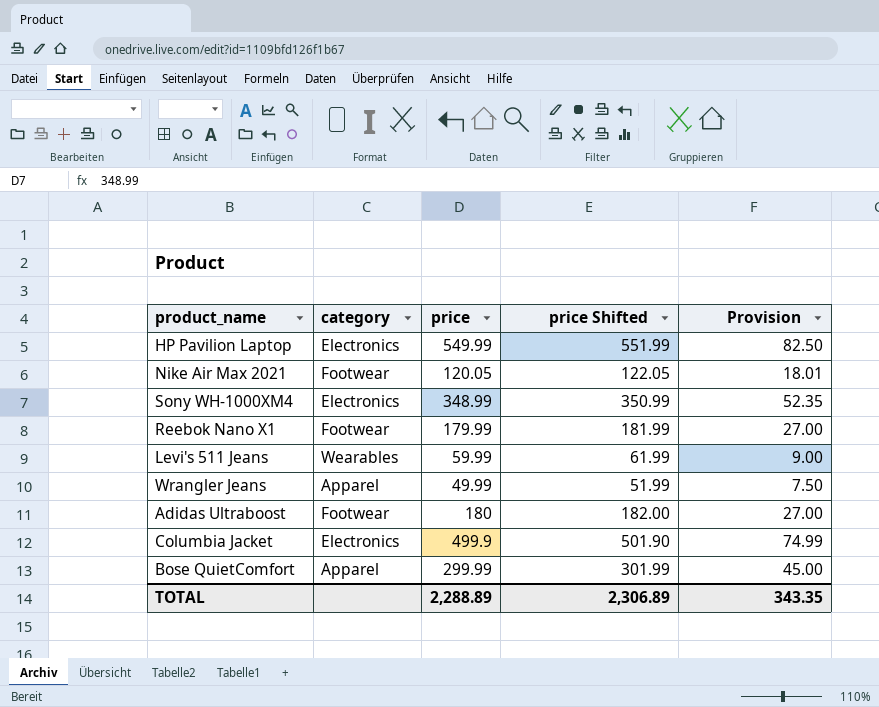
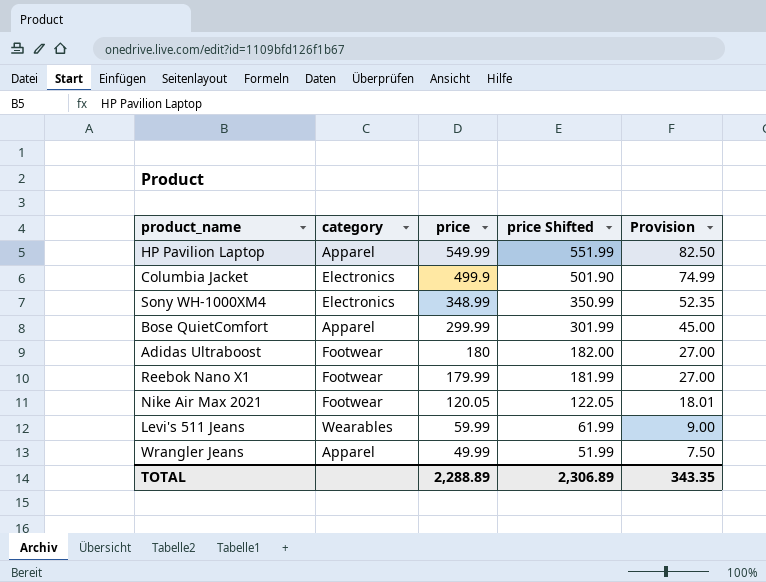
row order: none -> price descending
HP Pavilion Laptop | category: Electronics -> Apparel

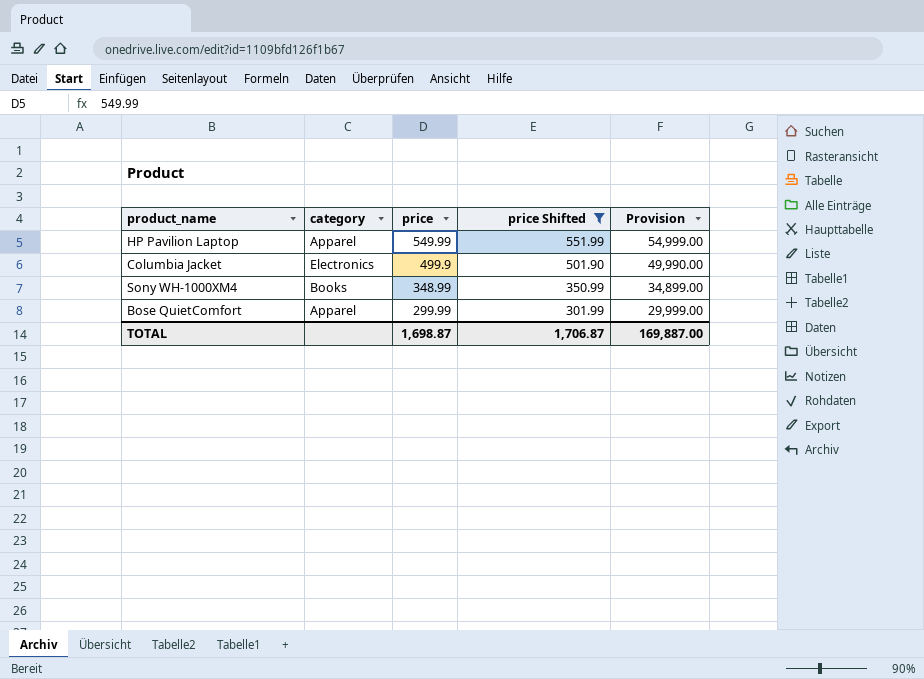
filter: none -> price Shifted >= 301.99
column Provision | formula: [price] * 0.15 -> [price] * 100
Sony WH-1000XM4 | category: Electronics -> Books
TOTAL | price: 2,288.89 -> 1,698.87
TOTAL | price Shifted: 2,306.89 -> 1,706.87
TOTAL | Provision: 343.35 -> 169,887.00

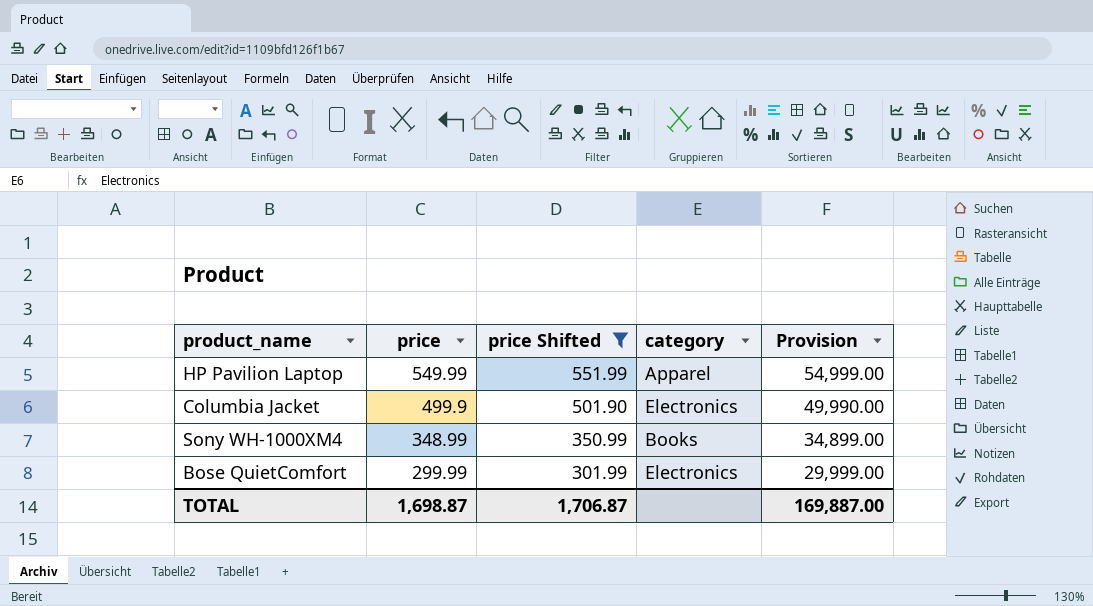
column category | position: 2 -> 4
Bose QuietComfort | category: Apparel -> Electronics

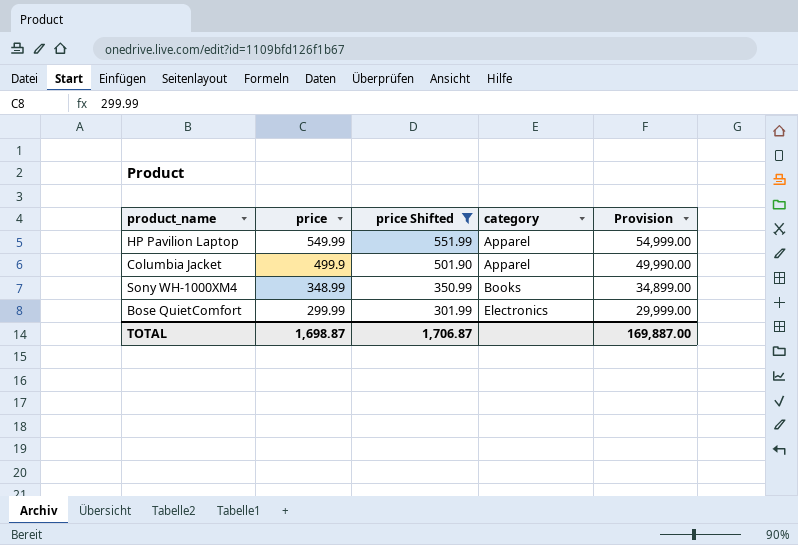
Columbia Jacket | category: Electronics -> Apparel

